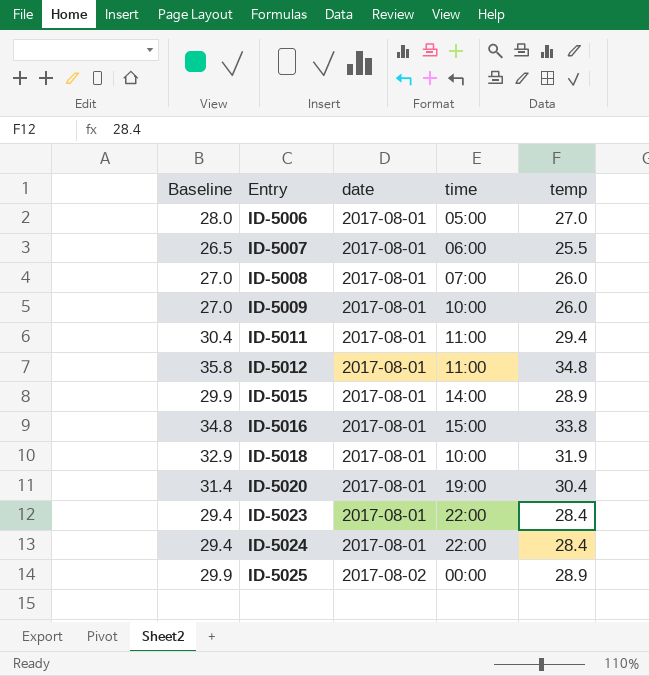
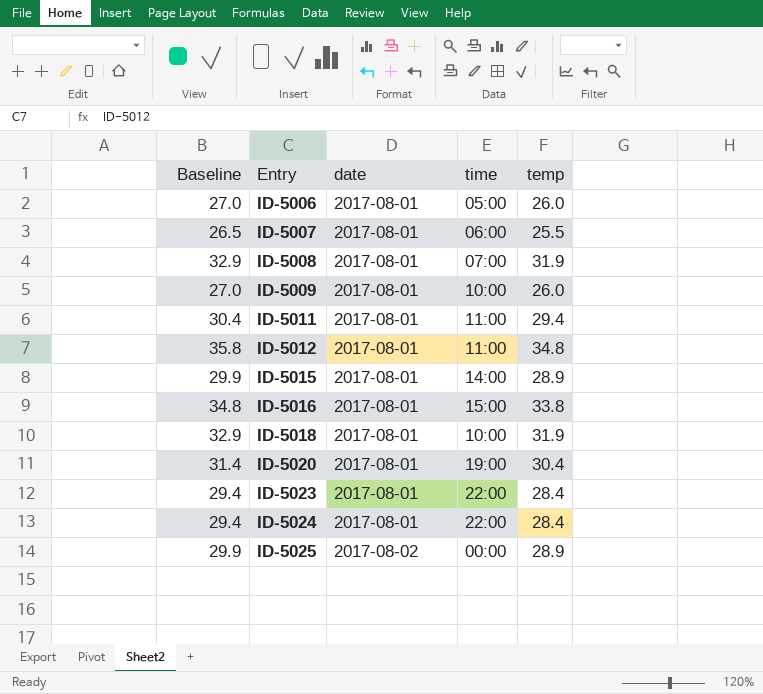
ID-5006 | Baseline: 28.0 -> 27.0
ID-5006 | temp: 27.0 -> 26.0
ID-5008 | Baseline: 27.0 -> 32.9
ID-5008 | temp: 26.0 -> 31.9

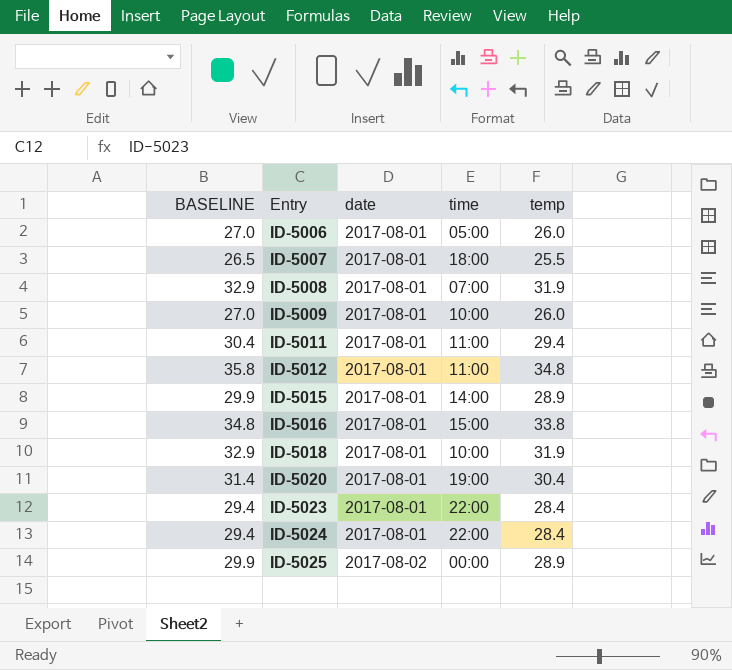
column name: Baseline -> BASELINE
ID-5007 | time: 06:00 -> 18:00

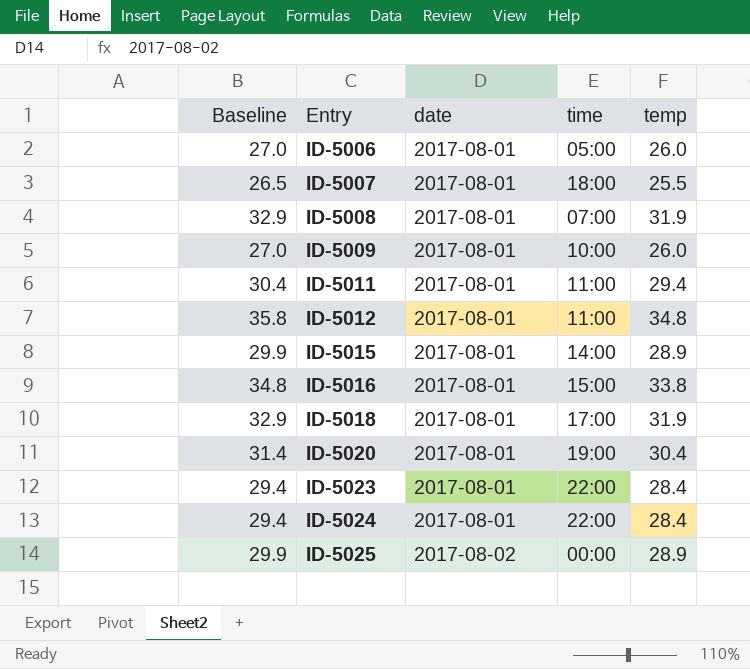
column name: BASELINE -> Baseline
ID-5018 | time: 10:00 -> 17:00

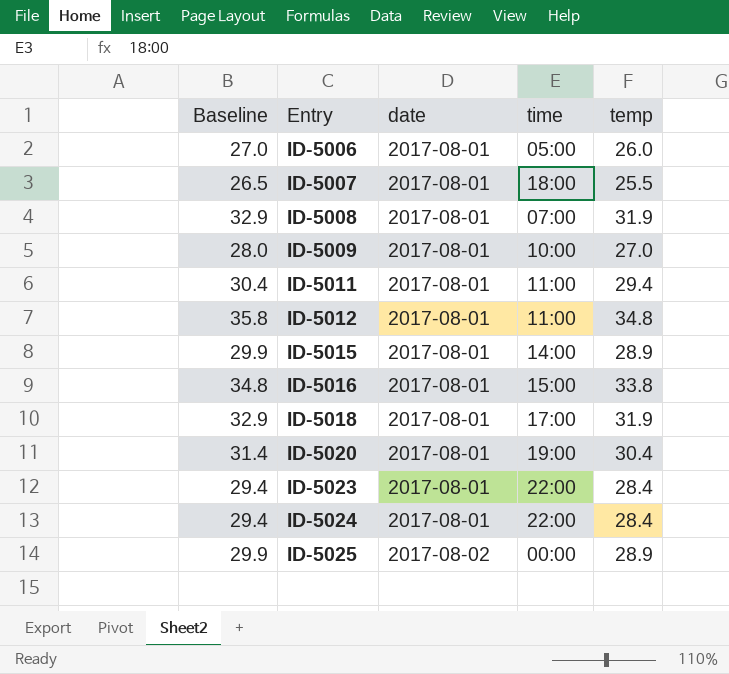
ID-5009 | Baseline: 27.0 -> 28.0
ID-5009 | temp: 26.0 -> 27.0

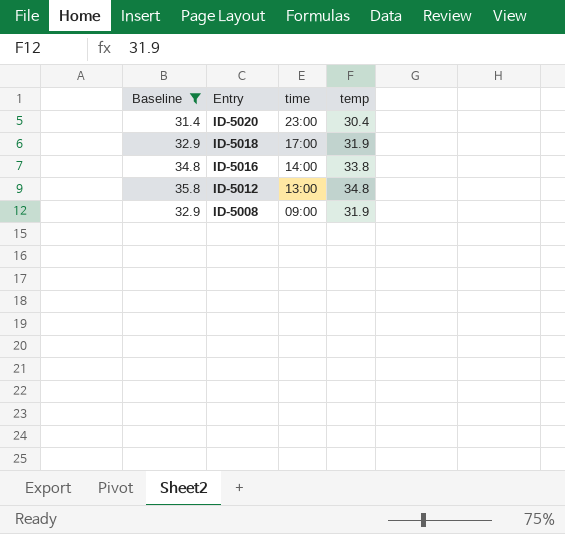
filter: none -> Baseline >= 31.4
row order: Entry ascending -> Entry descending
column date | position: 3 -> none
ID-5020 | time: 19:00 -> 23:00
ID-5016 | time: 15:00 -> 14:00
ID-5012 | time: 11:00 -> 13:00
ID-5008 | time: 07:00 -> 09:00

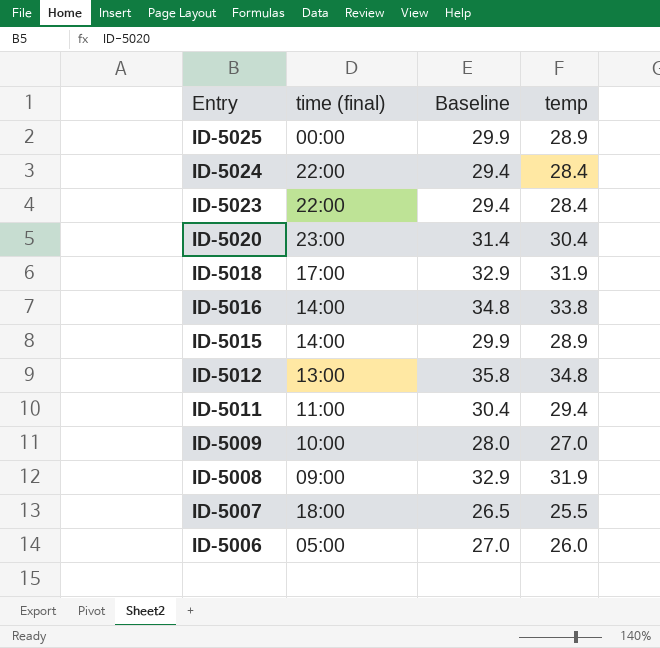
filter: Baseline >= 31.4 -> none
column name: time -> time (final)
column Baseline | position: 1 -> 3

